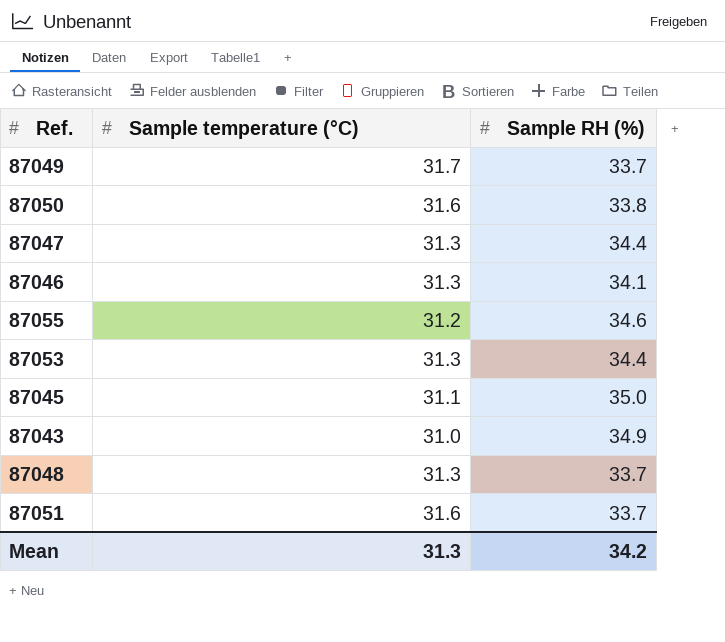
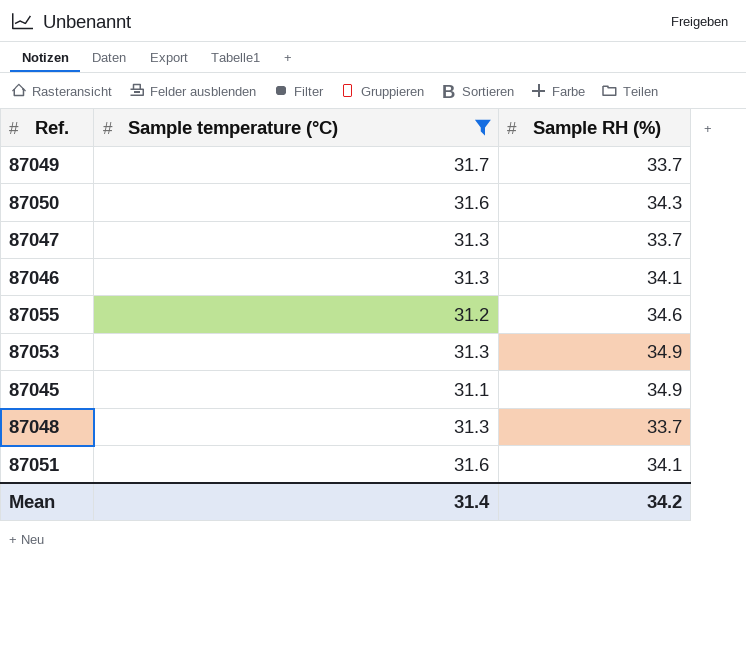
filter: none -> Sample temperature (°C) != 31.0
87050 | Sample RH (%): 33.8 -> 34.3
87047 | Sample RH (%): 34.4 -> 33.7
87053 | Sample RH (%): 34.4 -> 34.9
87045 | Sample RH (%): 35.0 -> 34.9
87051 | Sample RH (%): 33.7 -> 34.1
Mean | Sample temperature (°C): 31.3 -> 31.4

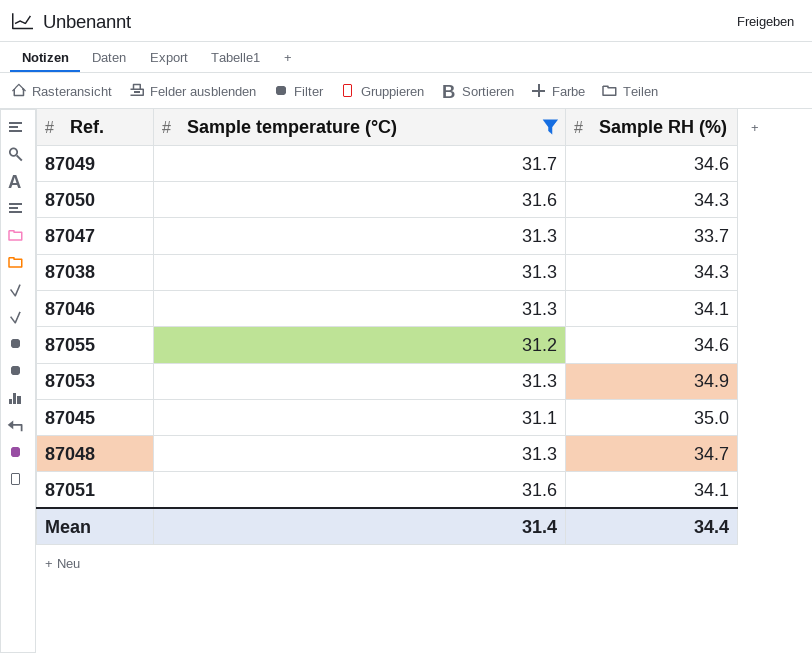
87049 | Sample RH (%): 33.7 -> 34.6
row 87038: none -> 31.3 | 34.3
87045 | Sample RH (%): 34.9 -> 35.0
87048 | Sample RH (%): 33.7 -> 34.7
Mean | Sample RH (%): 34.2 -> 34.4

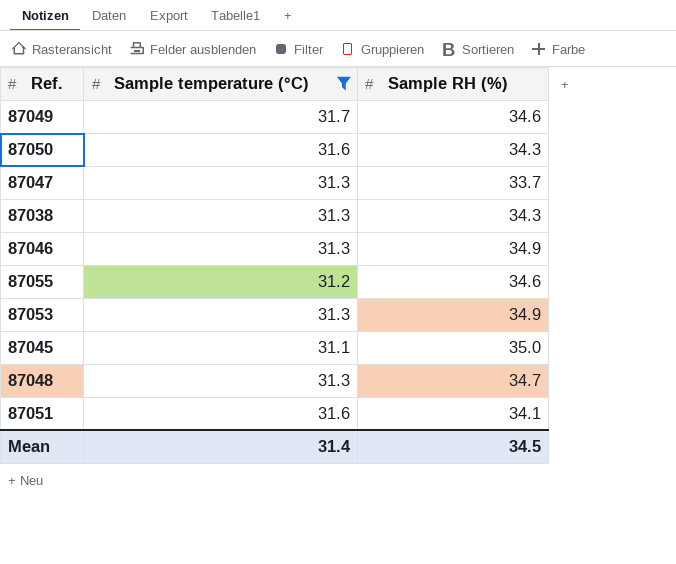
87046 | Sample RH (%): 34.1 -> 34.9
Mean | Sample RH (%): 34.4 -> 34.5

